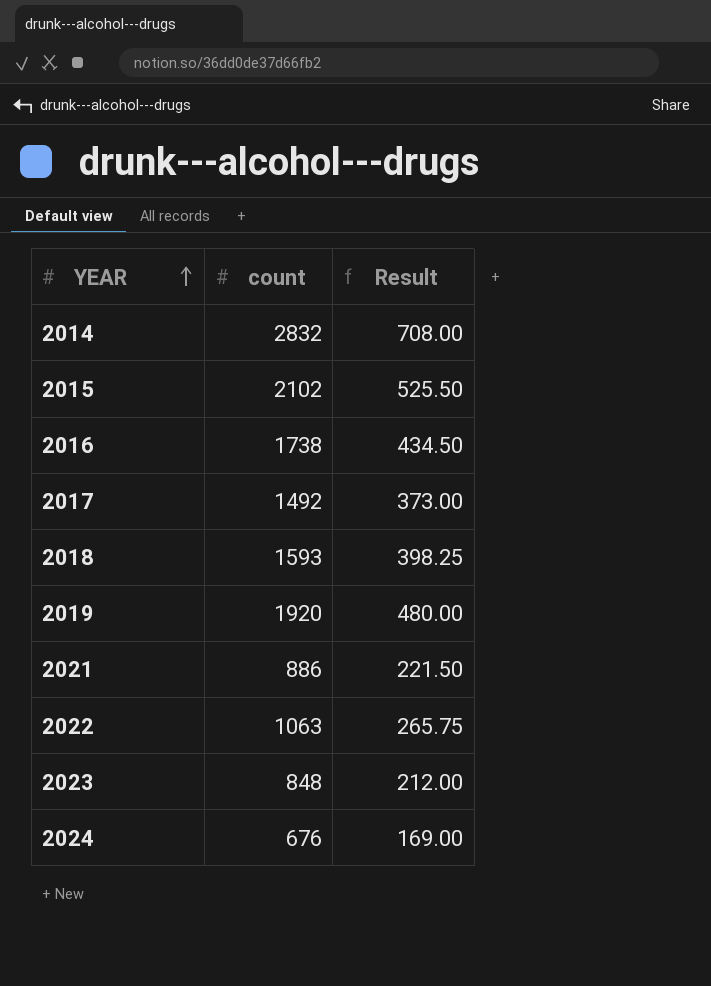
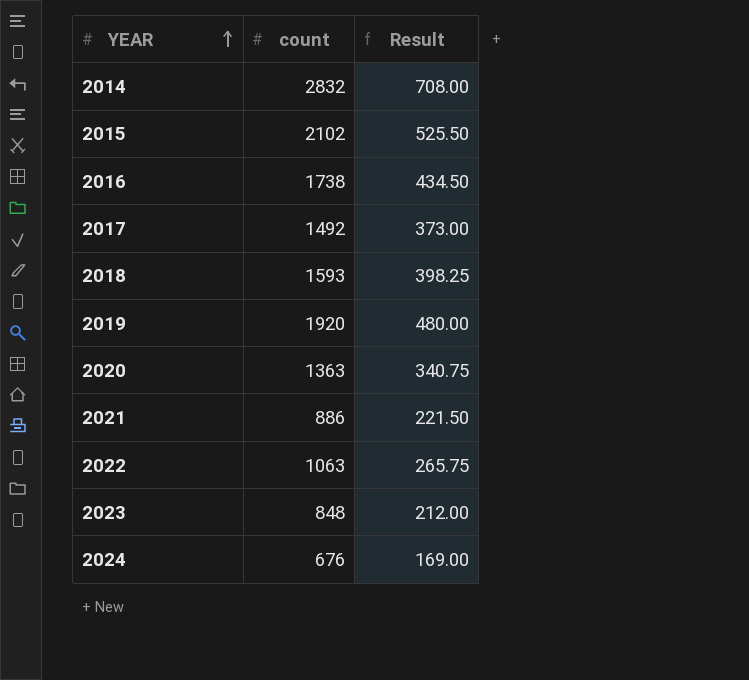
row 2020: none -> 1363 | 340.75

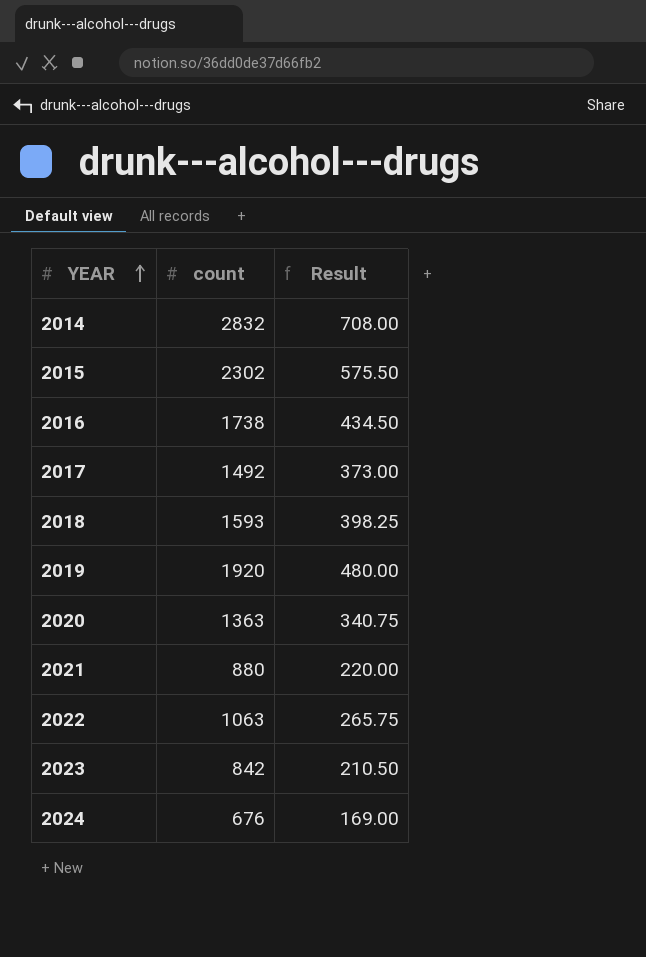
2015 | count: 2102 -> 2302
2015 | Result: 525.50 -> 575.50
2021 | count: 886 -> 880
2021 | Result: 221.50 -> 220.00
2023 | count: 848 -> 842
2023 | Result: 212.00 -> 210.50

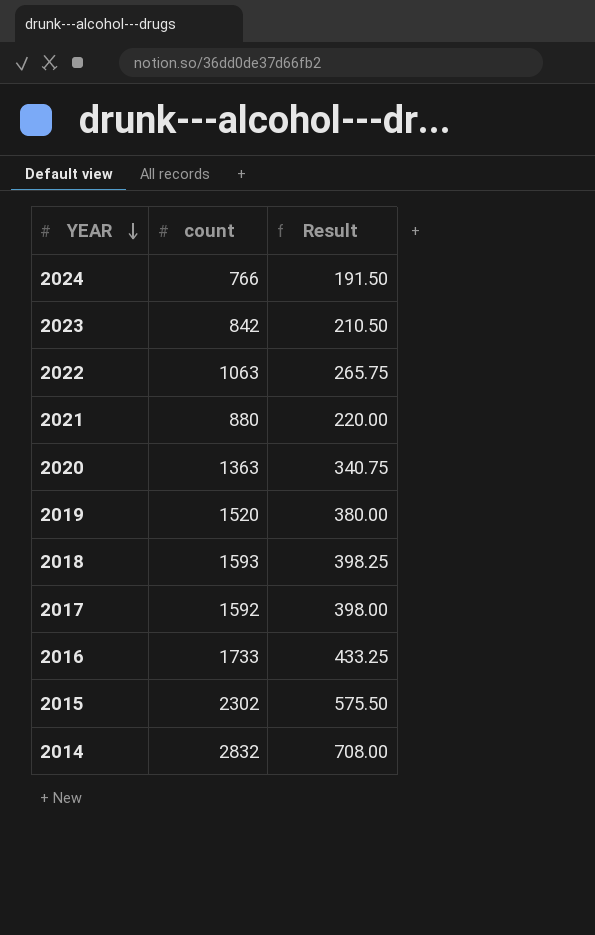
row order: YEAR ascending -> YEAR descending
2024 | count: 676 -> 766
2024 | Result: 169.00 -> 191.50
2019 | count: 1920 -> 1520
2019 | Result: 480.00 -> 380.00
2017 | count: 1492 -> 1592
2017 | Result: 373.00 -> 398.00
2016 | count: 1738 -> 1733
2016 | Result: 434.50 -> 433.25

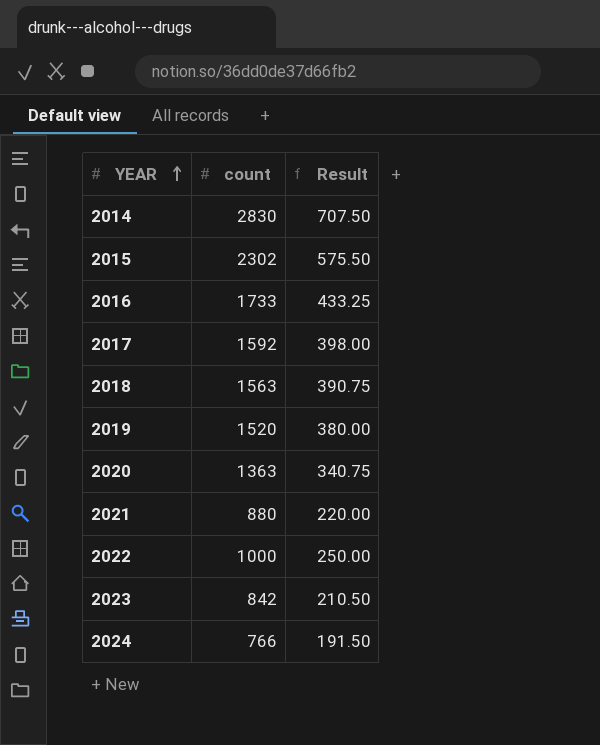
row order: YEAR descending -> YEAR ascending
2014 | count: 2832 -> 2830
2014 | Result: 708.00 -> 707.50
2018 | count: 1593 -> 1563
2018 | Result: 398.25 -> 390.75
2022 | count: 1063 -> 1000
2022 | Result: 265.75 -> 250.00

